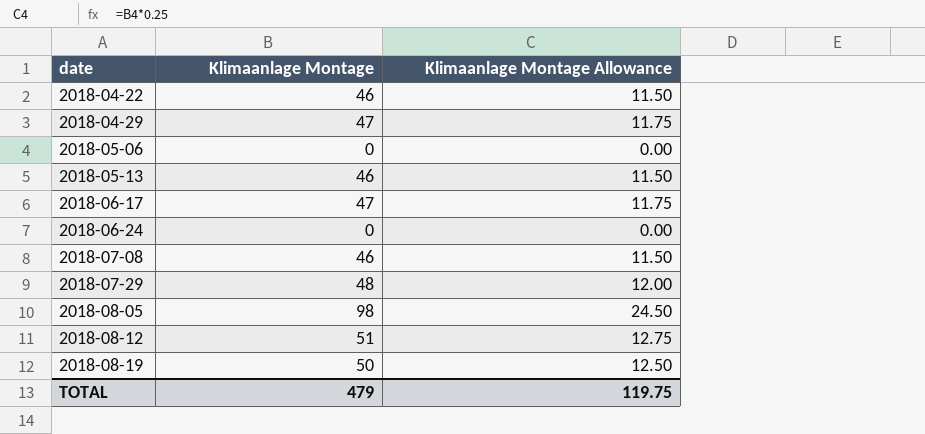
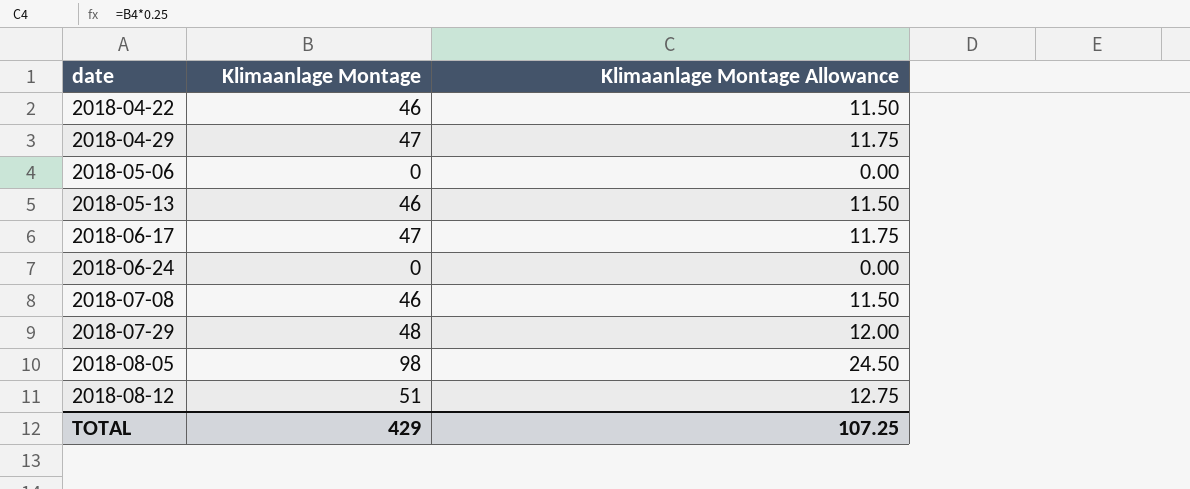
row 2018-08-19: 50 | 12.50 -> none
TOTAL | Klimaanlage Montage: 479 -> 429
TOTAL | Klimaanlage Montage Allowance: 119.75 -> 107.25

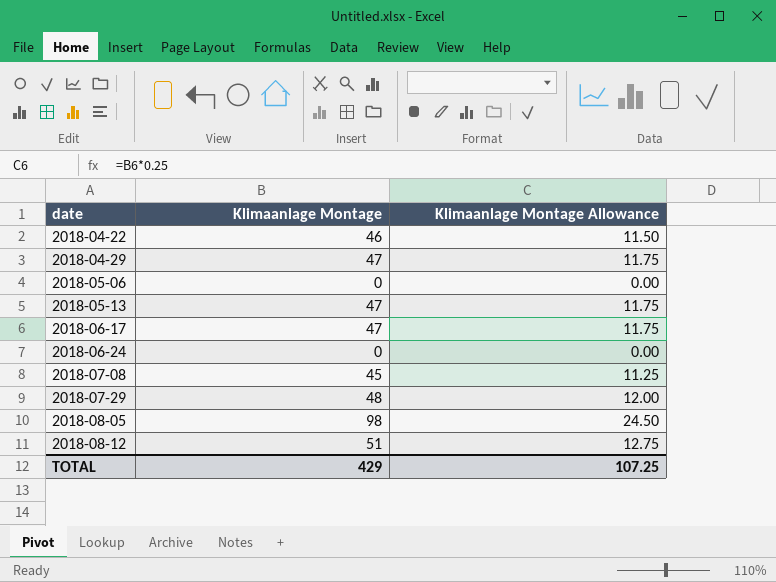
2018-05-13 | Klimaanlage Montage: 46 -> 47
2018-05-13 | Klimaanlage Montage Allowance: 11.50 -> 11.75
2018-07-08 | Klimaanlage Montage: 46 -> 45
2018-07-08 | Klimaanlage Montage Allowance: 11.50 -> 11.25

